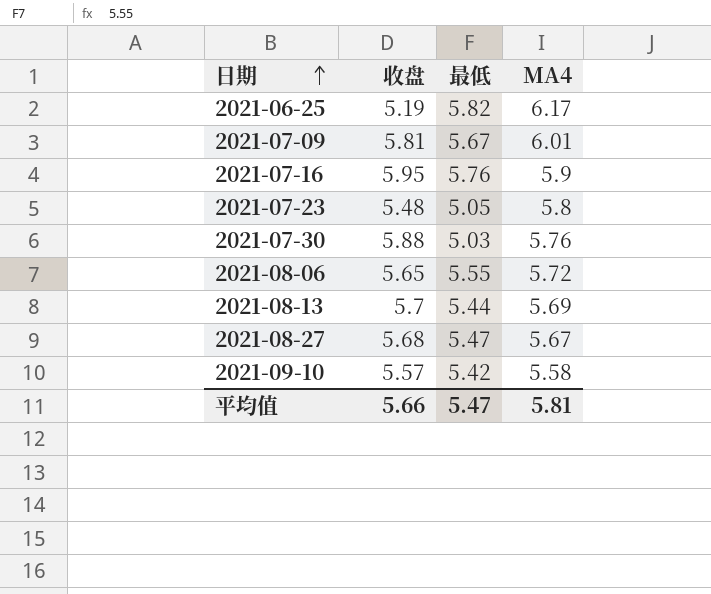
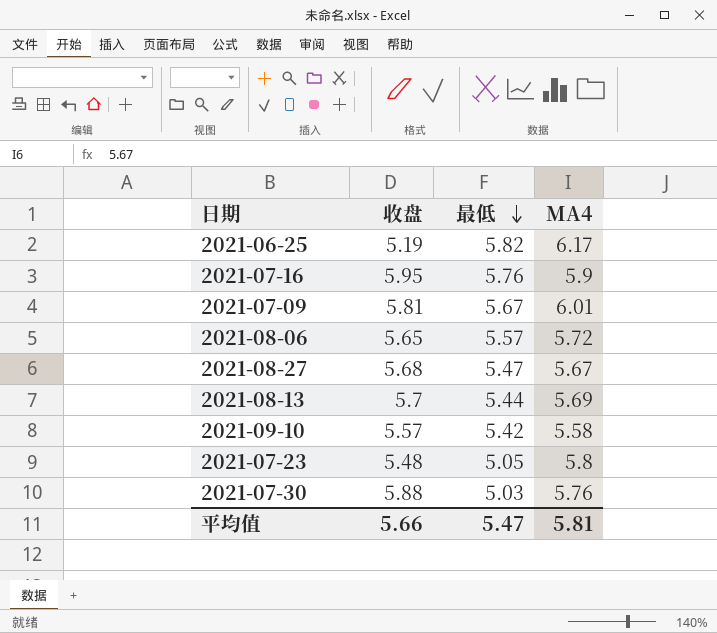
row order: 日期 ascending -> 最低 descending
2021-08-06 | 最低: 5.55 -> 5.57

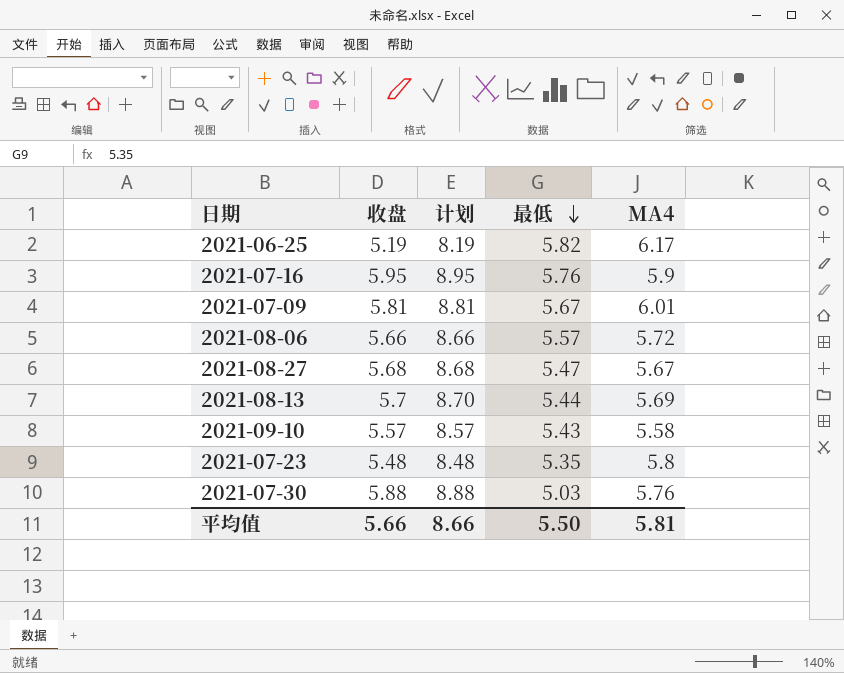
column 计划 | formula: none -> [收盘] + 3
2021-08-06 | 收盘: 5.65 -> 5.66
2021-09-10 | 最低: 5.42 -> 5.43
2021-07-23 | 最低: 5.05 -> 5.35
平均值 | 最低: 5.47 -> 5.50

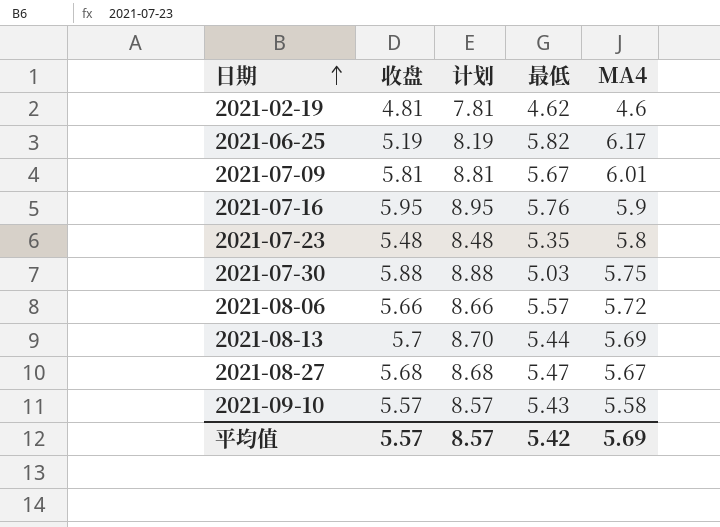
row order: 最低 descending -> 日期 ascending
row 2021-02-19: none -> 4.81 | 7.81 | 4.62 | 4.6
2021-07-30 | MA4: 5.76 -> 5.75
平均值 | 收盘: 5.66 -> 5.57
平均值 | 计划: 8.66 -> 8.57
平均值 | 最低: 5.50 -> 5.42
平均值 | MA4: 5.81 -> 5.69

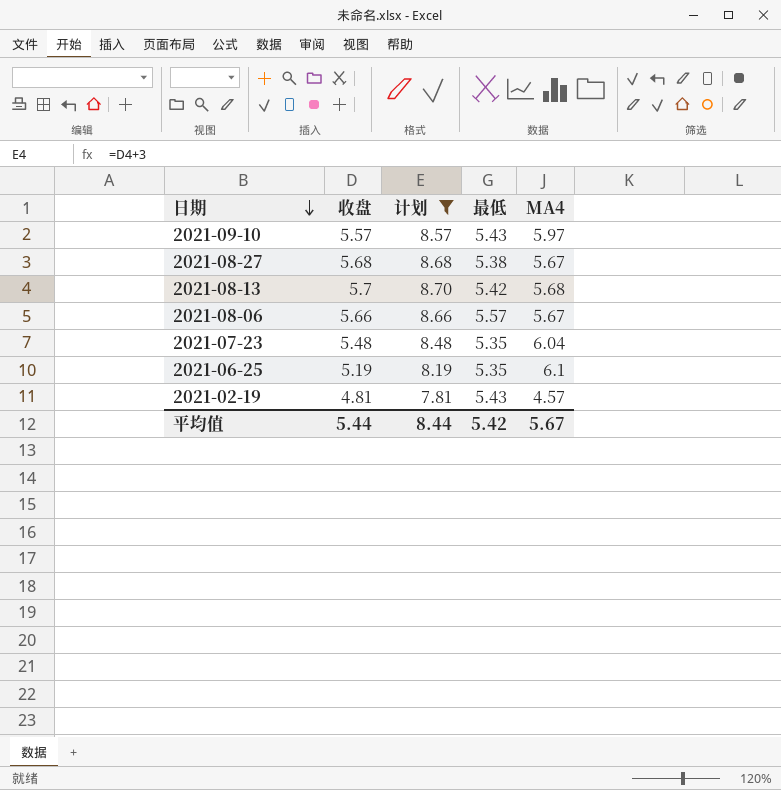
filter: none -> 计划 <= 8.70
row order: 日期 ascending -> 日期 descending
2021-09-10 | MA4: 5.58 -> 5.97
2021-08-27 | 最低: 5.47 -> 5.38
2021-08-13 | 最低: 5.44 -> 5.42
2021-08-13 | MA4: 5.69 -> 5.68
2021-08-06 | MA4: 5.72 -> 5.67
2021-07-23 | MA4: 5.8 -> 6.04
2021-06-25 | 最低: 5.82 -> 5.35
2021-06-25 | MA4: 6.17 -> 6.1
2021-02-19 | 最低: 4.62 -> 5.43
2021-02-19 | MA4: 4.6 -> 4.57
平均值 | 收盘: 5.57 -> 5.44
平均值 | 计划: 8.57 -> 8.44
平均值 | MA4: 5.69 -> 5.67

